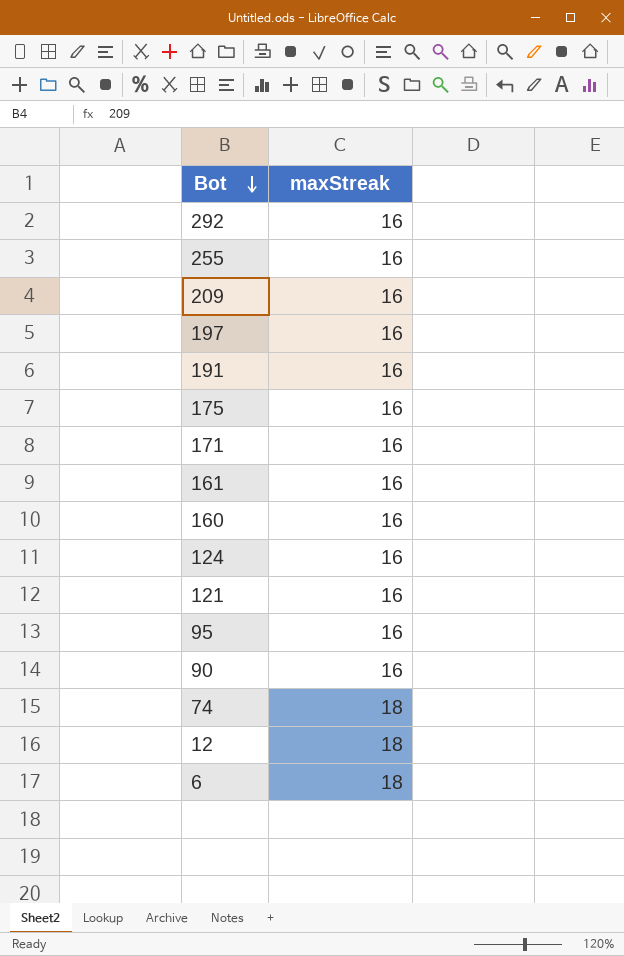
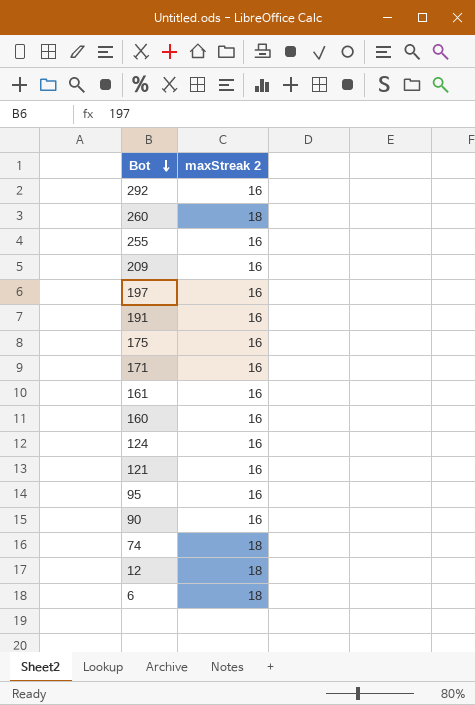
column name: maxStreak -> maxStreak 2
row 260: none -> 18

